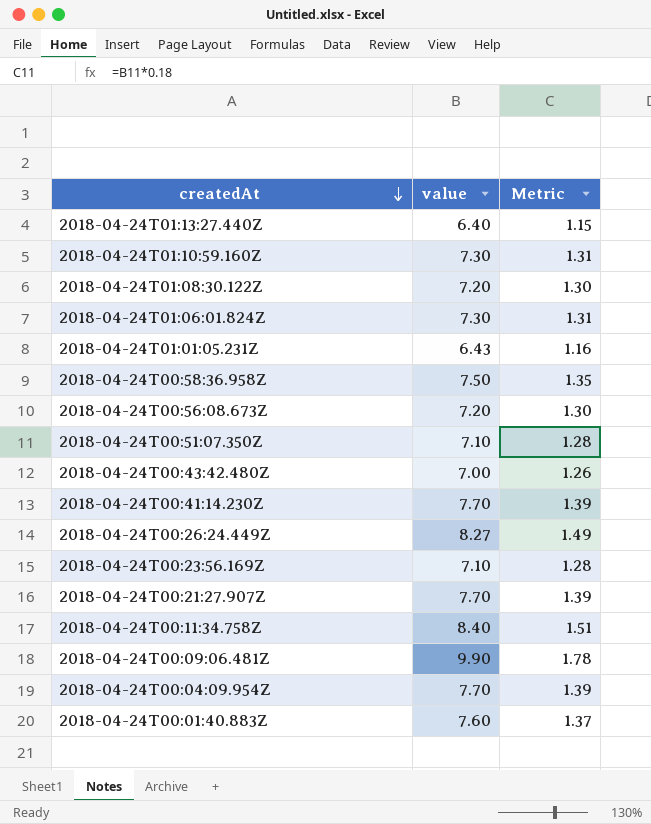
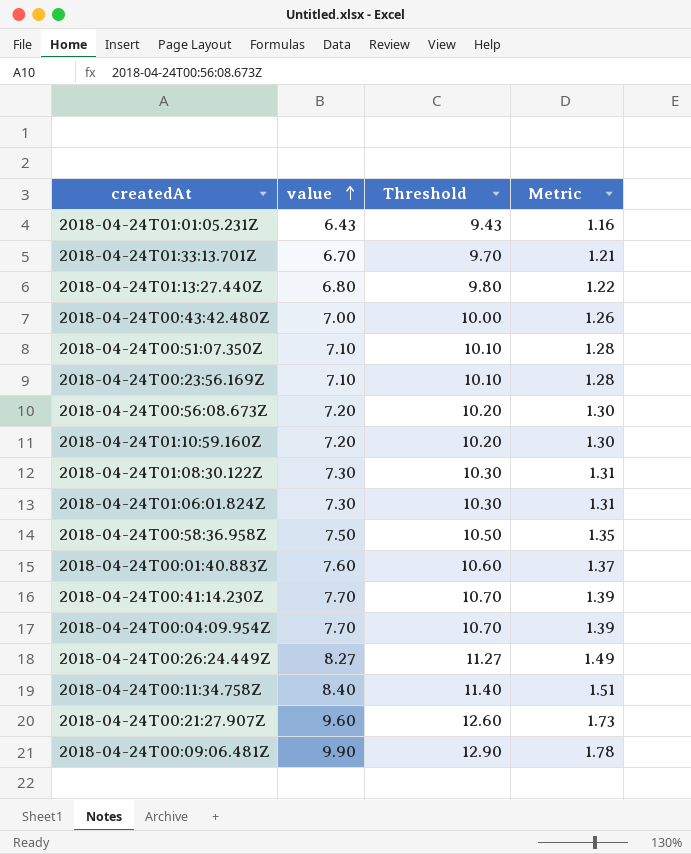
row order: createdAt descending -> value ascending
column Threshold | formula: none -> [value] + 3
row 2018-04-24T01:33:13.701Z: none -> 6.70 | 9.70 | 1.21
2018-04-24T01:13:27.440Z | value: 6.40 -> 6.80
2018-04-24T01:13:27.440Z | Metric: 1.15 -> 1.22
2018-04-24T01:10:59.160Z | value: 7.30 -> 7.20
2018-04-24T01:10:59.160Z | Metric: 1.31 -> 1.30
2018-04-24T01:08:30.122Z | value: 7.20 -> 7.30
2018-04-24T01:08:30.122Z | Metric: 1.30 -> 1.31
2018-04-24T00:21:27.907Z | value: 7.70 -> 9.60
2018-04-24T00:21:27.907Z | Metric: 1.39 -> 1.73

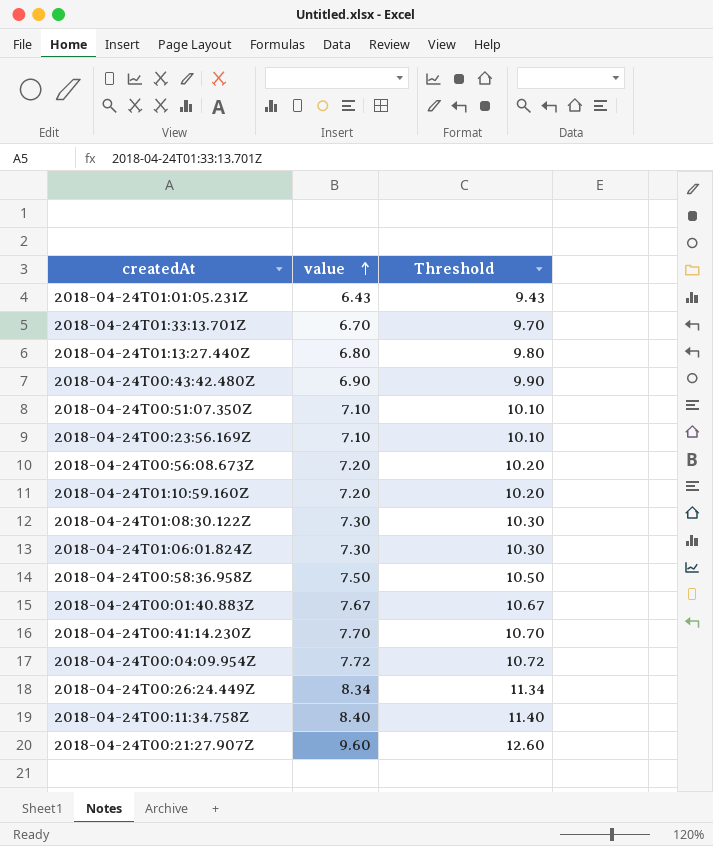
column Metric | formula: [value] * 0.18 -> none
row 2018-04-24T00:09:06.481Z: 9.90 | 12.90 | 1.78 -> none
2018-04-24T00:43:42.480Z | value: 7.00 -> 6.90
2018-04-24T00:43:42.480Z | Threshold: 10.00 -> 9.90
2018-04-24T00:01:40.883Z | value: 7.60 -> 7.67
2018-04-24T00:01:40.883Z | Threshold: 10.60 -> 10.67
2018-04-24T00:04:09.954Z | value: 7.70 -> 7.72
2018-04-24T00:04:09.954Z | Threshold: 10.70 -> 10.72
2018-04-24T00:26:24.449Z | value: 8.27 -> 8.34
2018-04-24T00:26:24.449Z | Threshold: 11.27 -> 11.34

